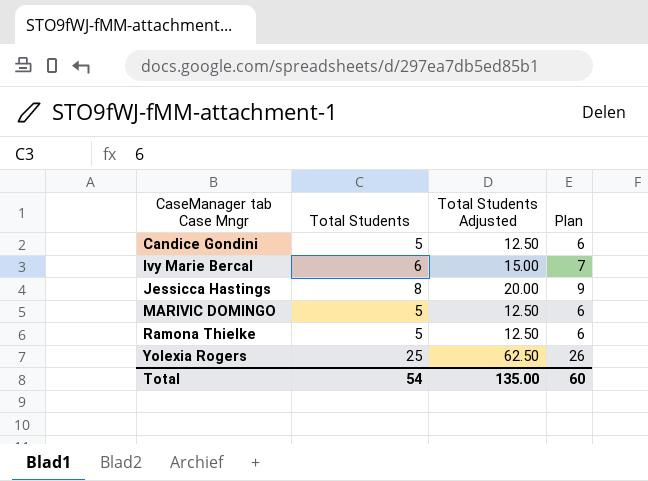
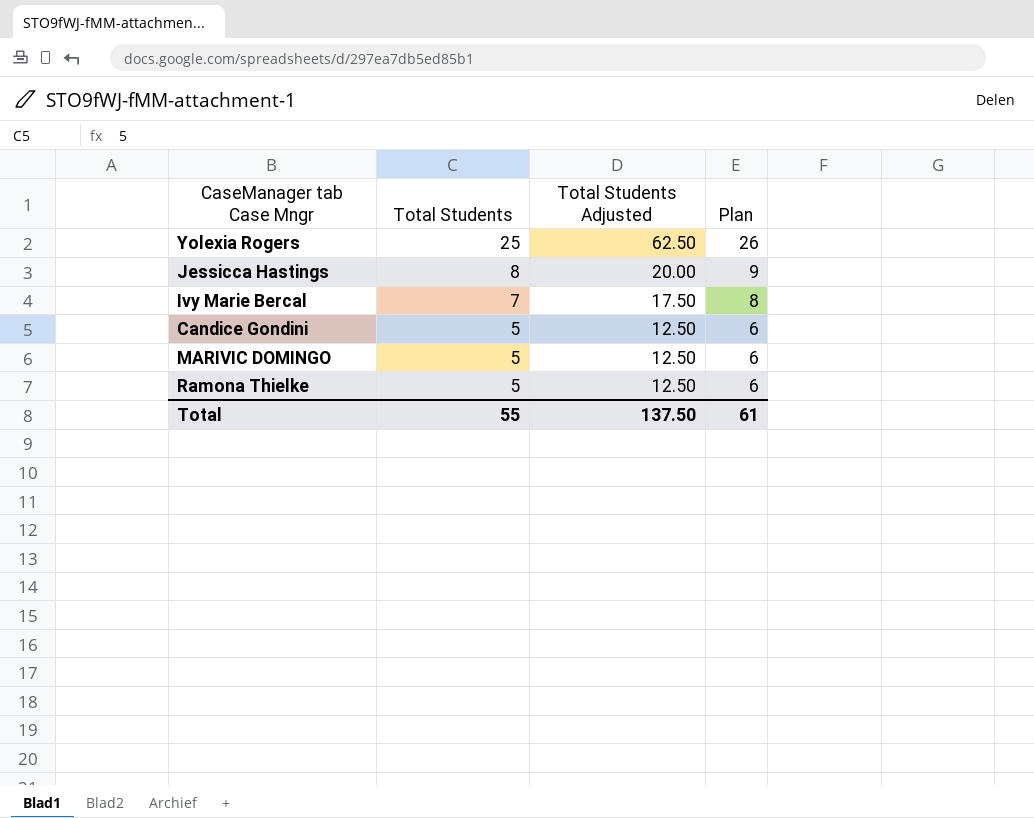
row order: CaseManager tab Case Mngr ascending -> Total Students descending
Ivy Marie Bercal | Total Students: 6 -> 7
Ivy Marie Bercal | Total Students Adjusted: 15.00 -> 17.50
Ivy Marie Bercal | Plan: 7 -> 8
Total | Total Students: 54 -> 55
Total | Total Students Adjusted: 135.00 -> 137.50
Total | Plan: 60 -> 61

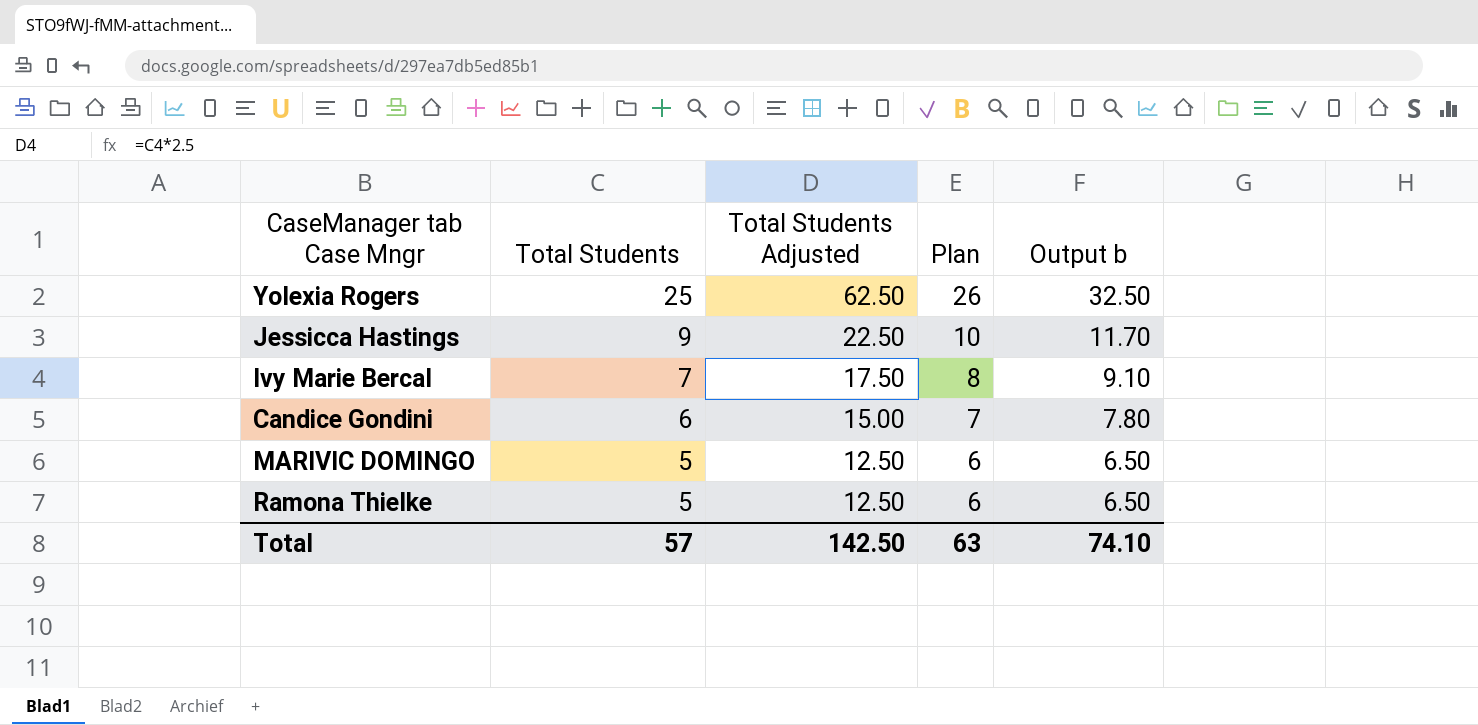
column Output b | formula: none -> [Total Students] * 1.3
Jessicca Hastings | Total Students: 8 -> 9
Jessicca Hastings | Total Students Adjusted: 20.00 -> 22.50
Jessicca Hastings | Plan: 9 -> 10
Candice Gondini | Total Students: 5 -> 6
Candice Gondini | Total Students Adjusted: 12.50 -> 15.00
Candice Gondini | Plan: 6 -> 7
Total | Total Students: 55 -> 57
Total | Total Students Adjusted: 137.50 -> 142.50
Total | Plan: 61 -> 63

